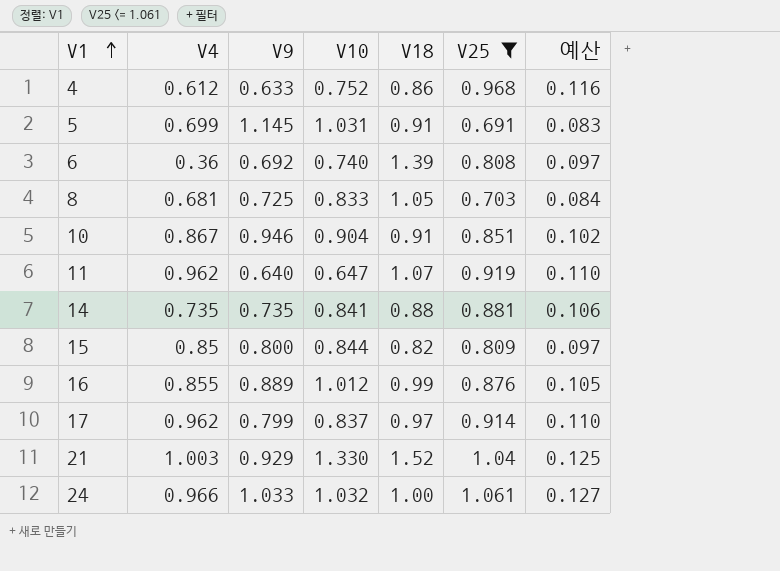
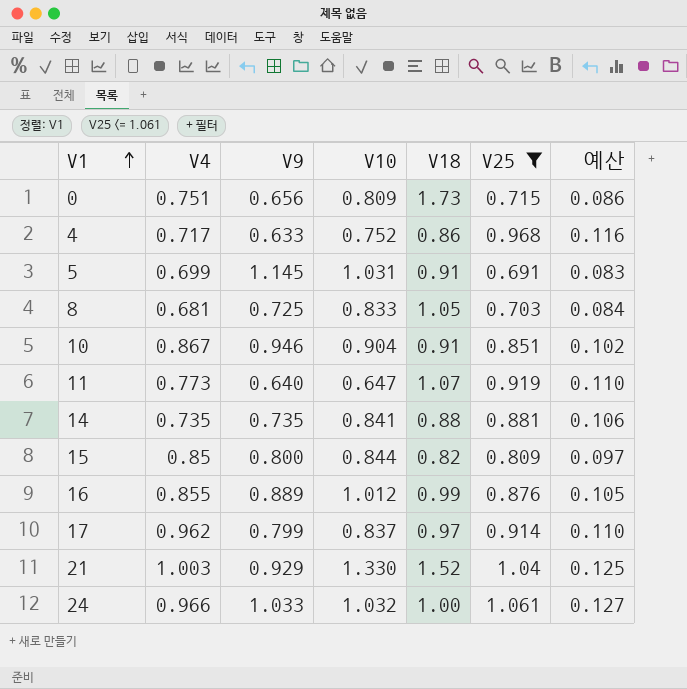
row 6: 0.36 | 0.692 | 0.740 | 1.39 | 0.808 | 0.097 -> none
row 0: none -> 0.751 | 0.656 | 0.809 | 1.73 | 0.715 | 0.086
4 | V4: 0.612 -> 0.717
11 | V4: 0.962 -> 0.773

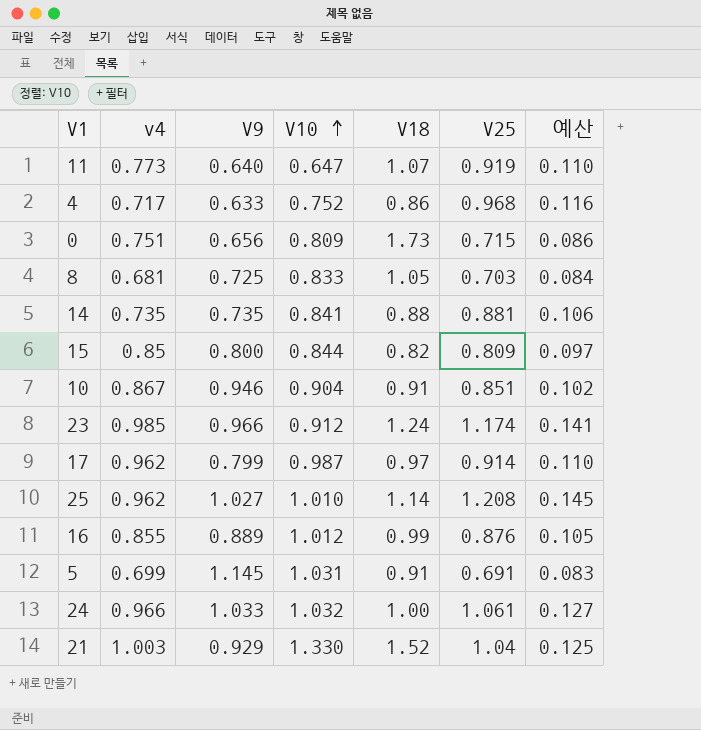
filter: V25 <= 1.061 -> none
row order: V1 ascending -> V10 ascending
column name: V4 -> v4
17 | V10: 0.837 -> 0.987

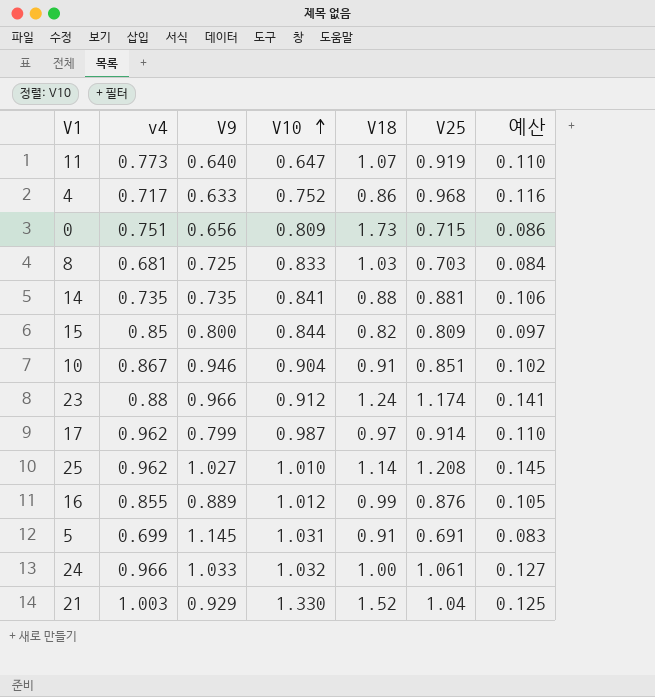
8 | V18: 1.05 -> 1.03
23 | v4: 0.985 -> 0.88

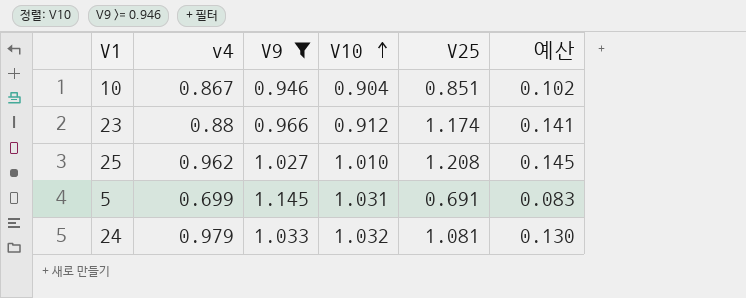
filter: none -> V9 >= 0.946
column V18 | position: 5 -> none
24 | v4: 0.966 -> 0.979
24 | V25: 1.061 -> 1.081
24 | 예산: 0.127 -> 0.130

